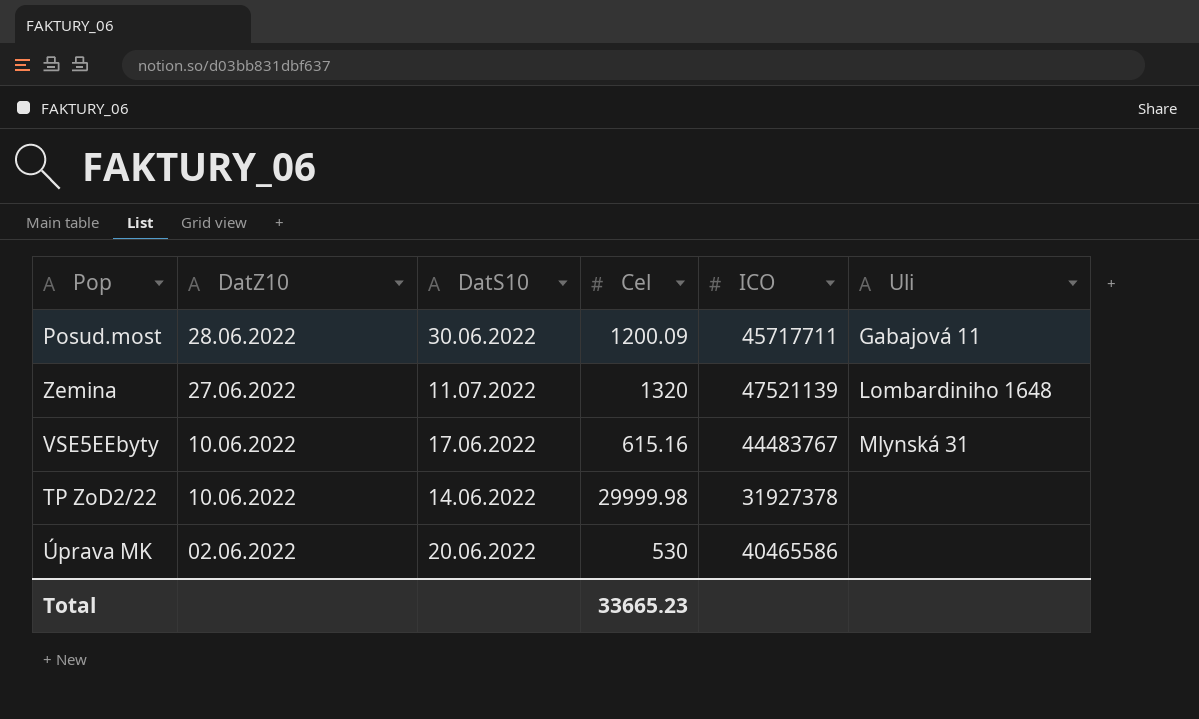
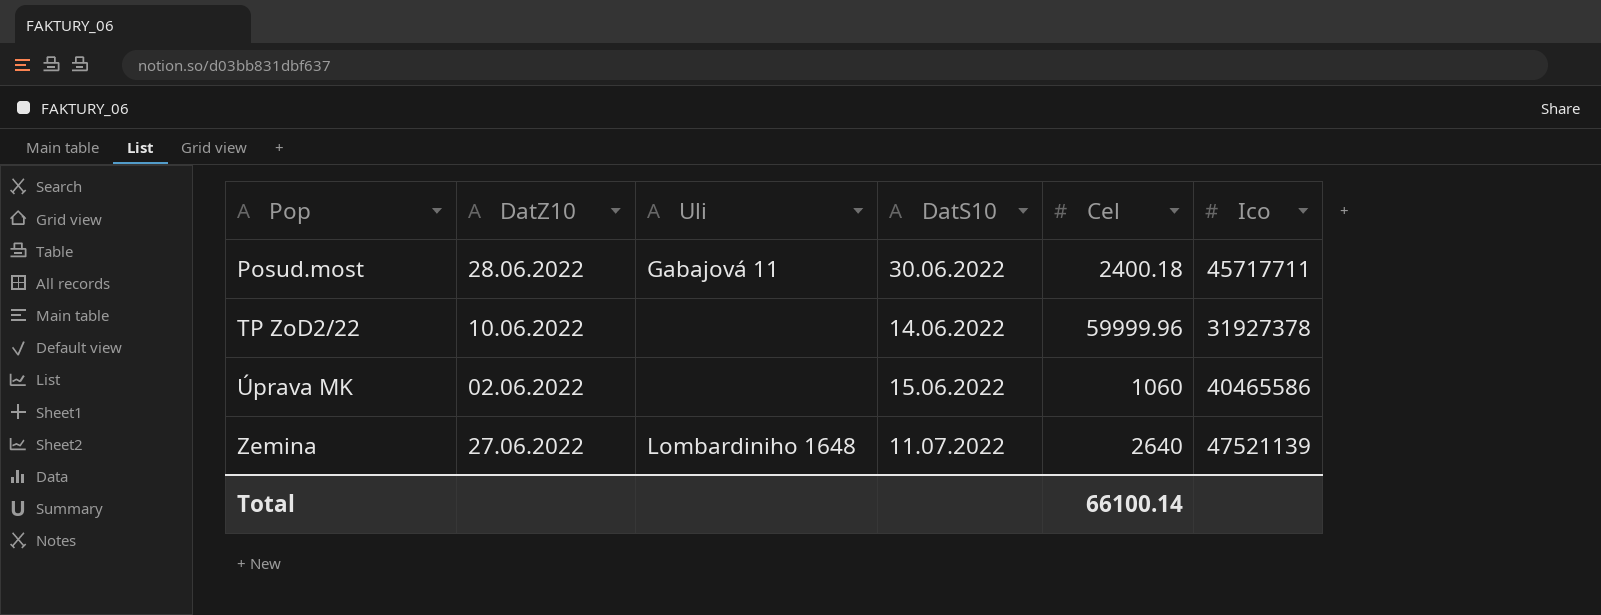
row order: DatZ10 descending -> Pop ascending
column Uli | position: 6 -> 3
column name: ICO -> Ico
row VSE5EEbyty: 10.06.2022 | 17.06.2022 | 615.16 | 44483767 | Mlynská 31 -> none
Posud.most | Cel: 1200.09 -> 2400.18
TP ZoD2/22 | Cel: 29999.98 -> 59999.96
Úprava MK | DatS10: 20.06.2022 -> 15.06.2022
Úprava MK | Cel: 530 -> 1060
Zemina | Cel: 1320 -> 2640
Total | Cel: 33665.23 -> 66100.14

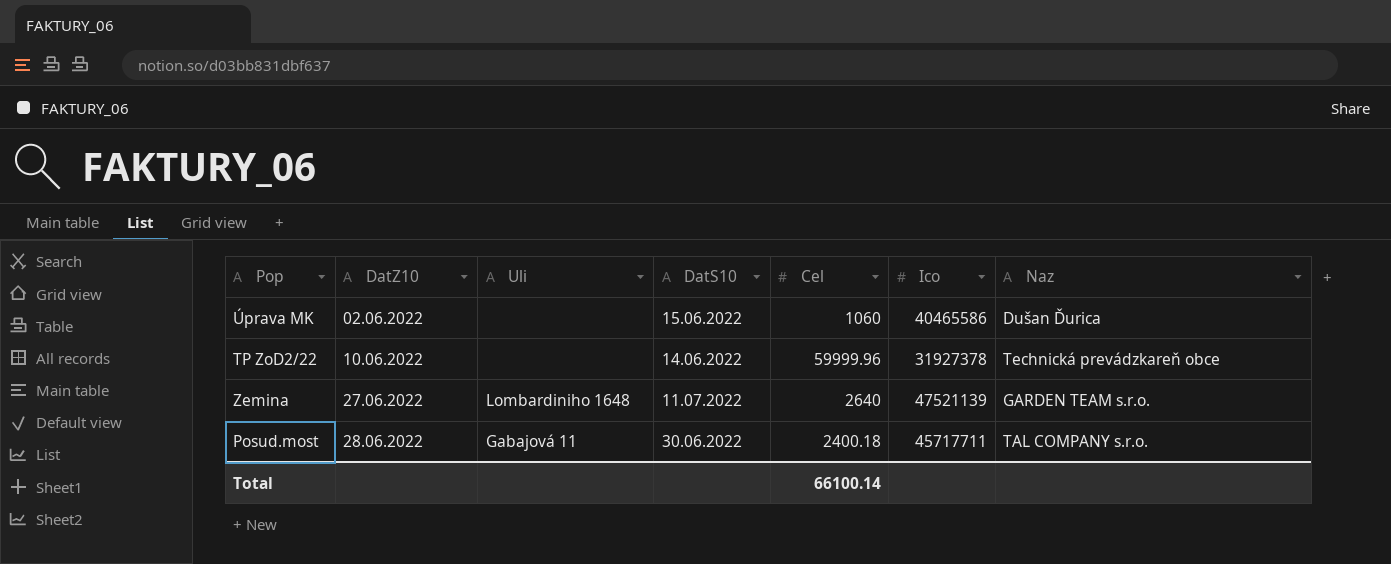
row order: Pop ascending -> DatZ10 ascending
column Naz | position: none -> 7

